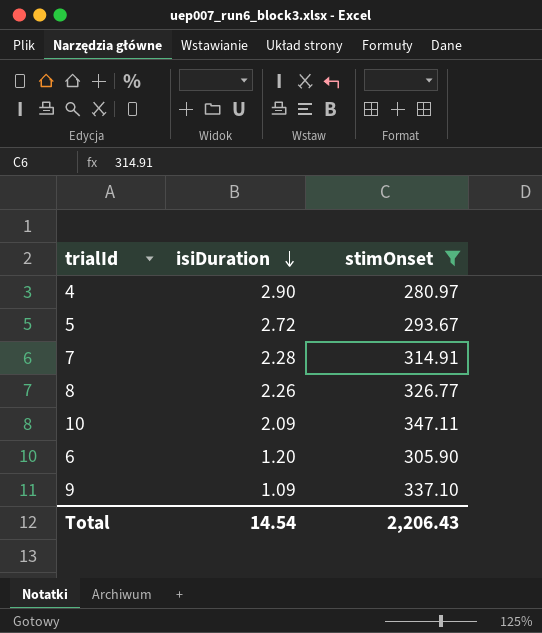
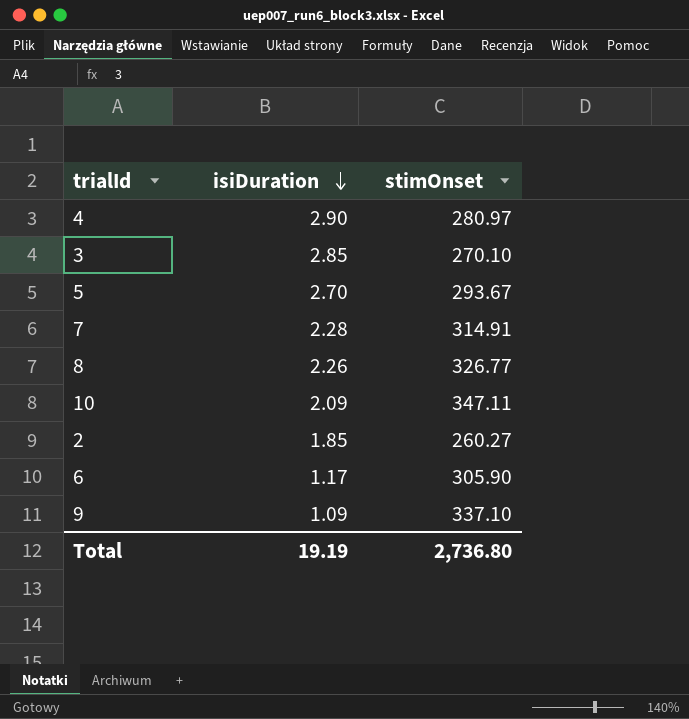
filter: stimOnset >= 280.97 -> none
5 | isiDuration: 2.72 -> 2.70
6 | isiDuration: 1.20 -> 1.17
Total | isiDuration: 14.54 -> 19.19
Total | stimOnset: 2,206.43 -> 2,736.80

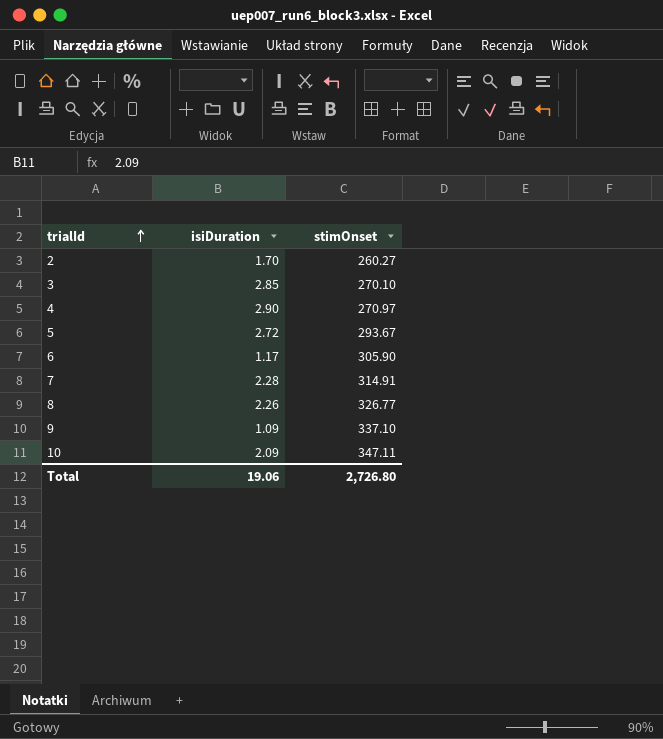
row order: isiDuration descending -> trialId ascending
2 | isiDuration: 1.85 -> 1.70
4 | stimOnset: 280.97 -> 270.97
5 | isiDuration: 2.70 -> 2.72
Total | isiDuration: 19.19 -> 19.06
Total | stimOnset: 2,736.80 -> 2,726.80

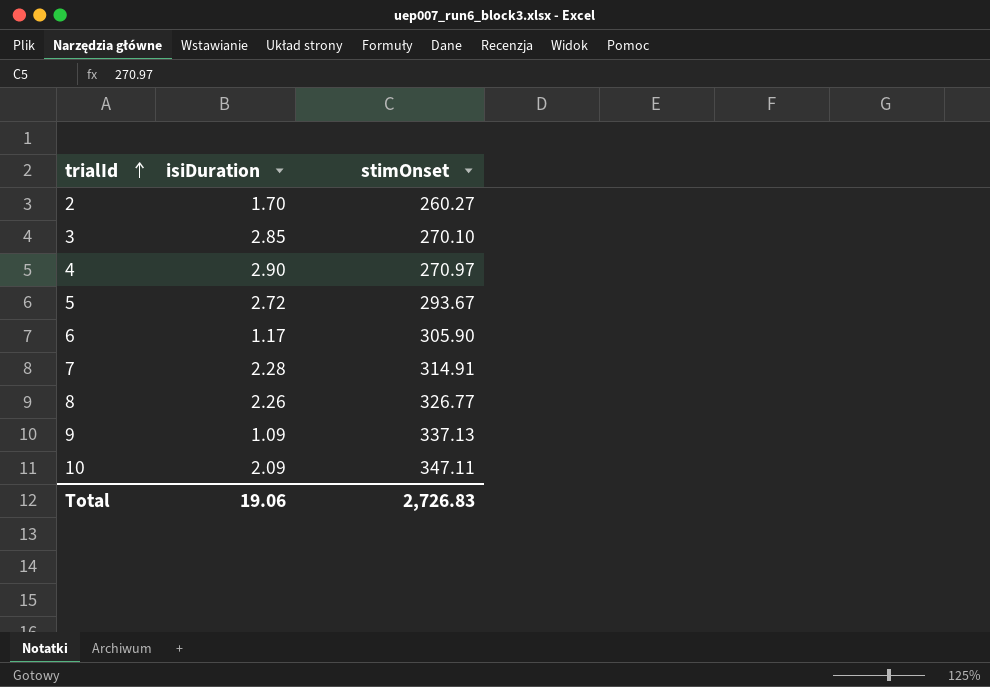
9 | stimOnset: 337.10 -> 337.13
Total | stimOnset: 2,726.80 -> 2,726.83

